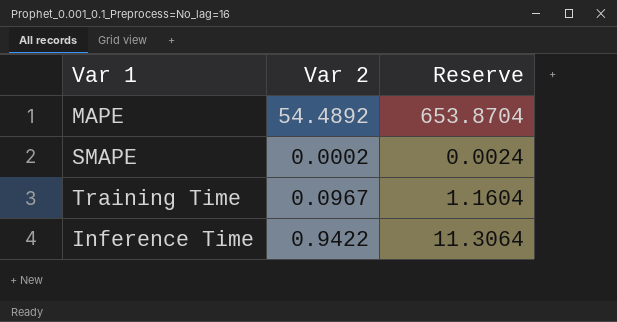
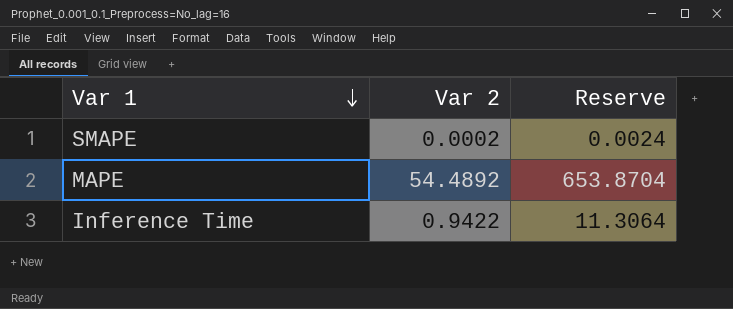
row order: none -> Var 1 descending
row Training Time: 0.0967 | 1.1604 -> none

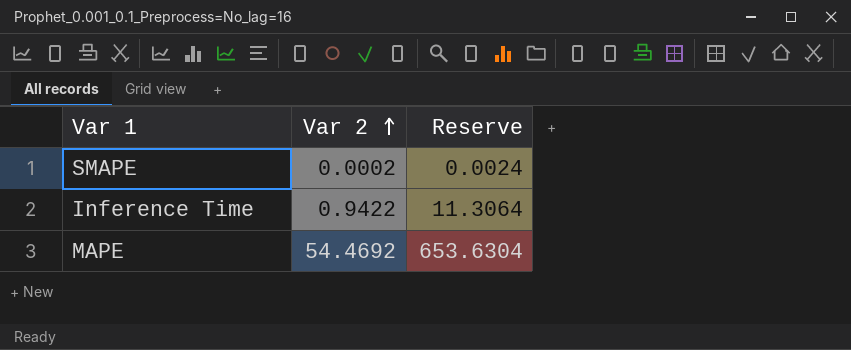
row order: Var 1 descending -> Var 2 ascending
MAPE | Var 2: 54.4892 -> 54.4692
MAPE | Reserve: 653.8704 -> 653.6304

